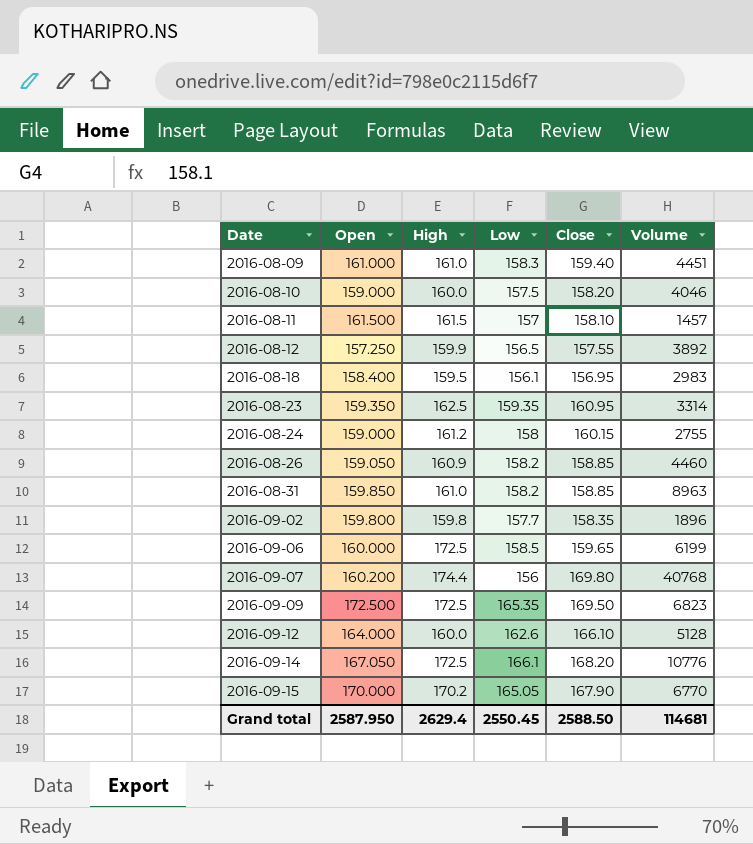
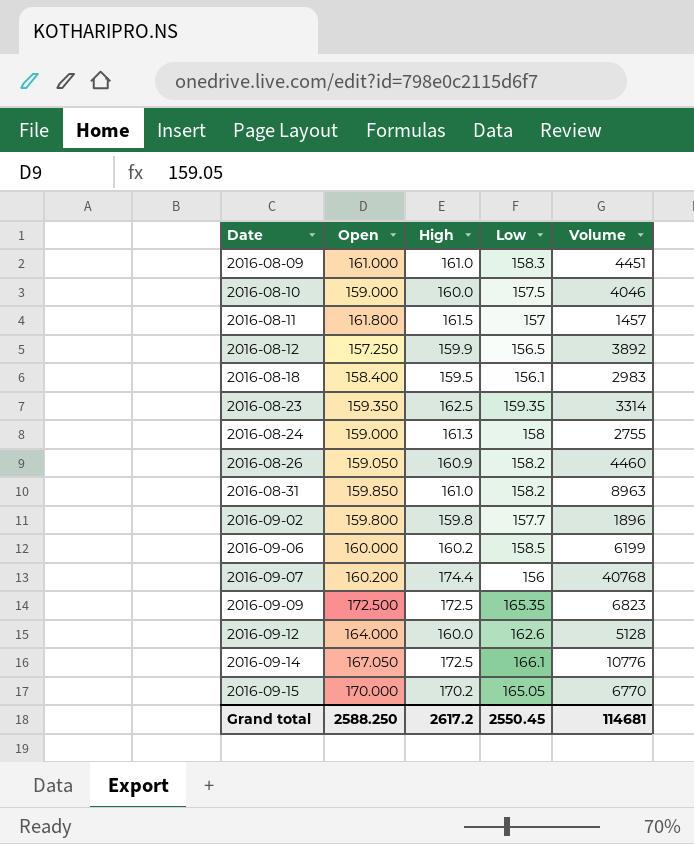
column Close | position: 5 -> none
2016-08-11 | Open: 161.500 -> 161.800
2016-08-24 | High: 161.2 -> 161.3
2016-09-06 | High: 172.5 -> 160.2
Grand total | Open: 2587.950 -> 2588.250
Grand total | High: 2629.4 -> 2617.2

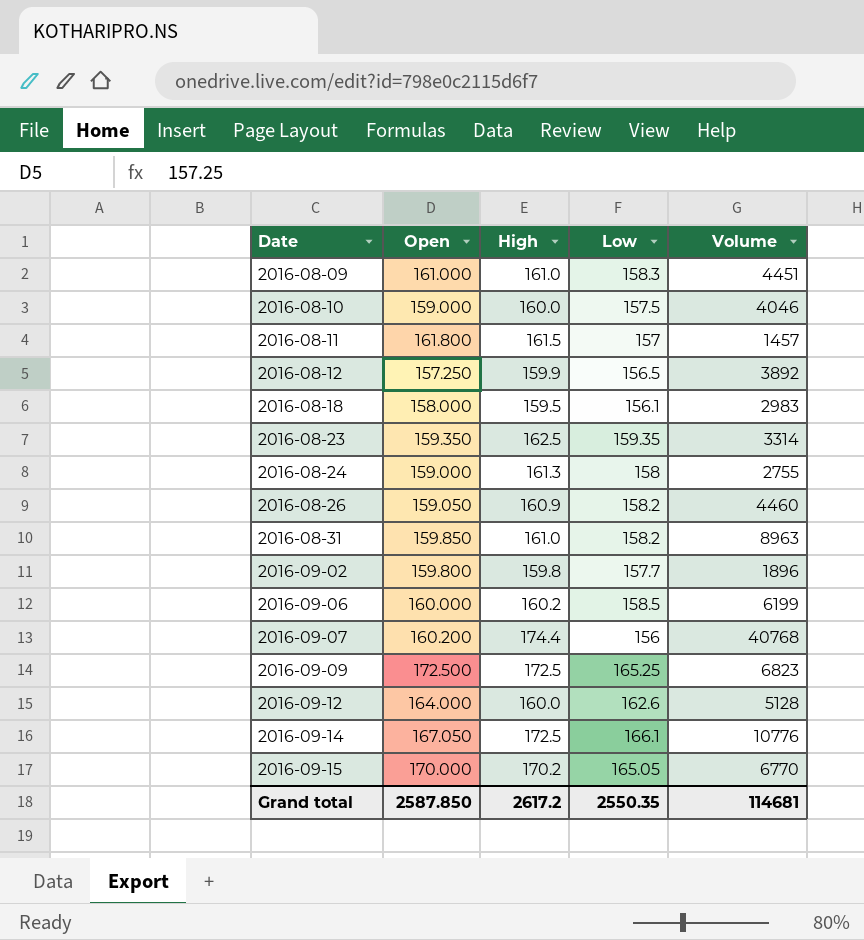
2016-08-18 | Open: 158.400 -> 158.000
2016-09-09 | Low: 165.35 -> 165.25
Grand total | Open: 2588.250 -> 2587.850
Grand total | Low: 2550.45 -> 2550.35

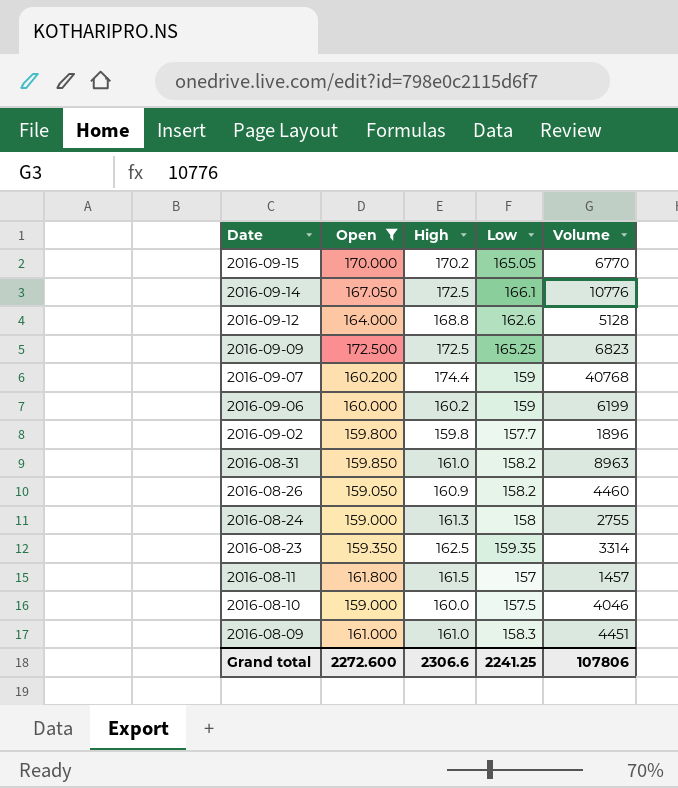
filter: none -> Open >= 159.000
row order: Date ascending -> Date descending
2016-09-12 | High: 160.0 -> 168.8
2016-09-07 | Low: 156 -> 159
2016-09-06 | Low: 158.5 -> 159
Grand total | Open: 2587.850 -> 2272.600
Grand total | High: 2617.2 -> 2306.6
Grand total | Low: 2550.35 -> 2241.25
Grand total | Volume: 114681 -> 107806

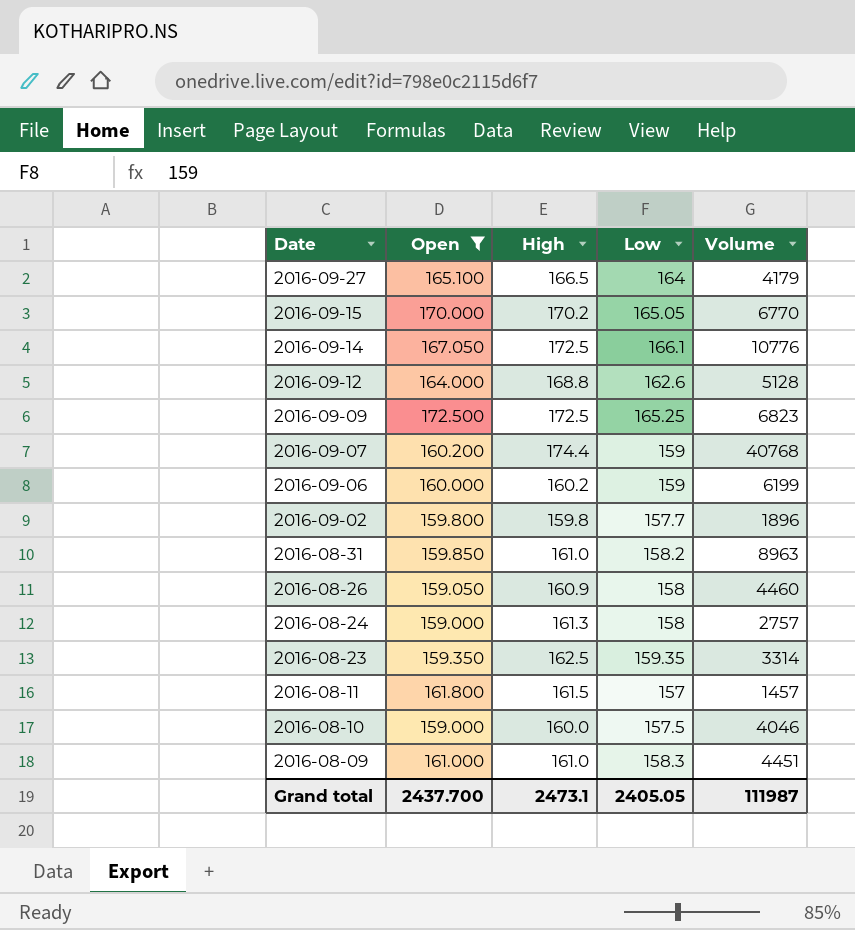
row 2016-09-27: none -> 165.100 | 166.5 | 164 | 4179
2016-08-26 | Low: 158.2 -> 158
2016-08-24 | Volume: 2755 -> 2757
Grand total | Open: 2272.600 -> 2437.700
Grand total | High: 2306.6 -> 2473.1
Grand total | Low: 2241.25 -> 2405.05
Grand total | Volume: 107806 -> 111987

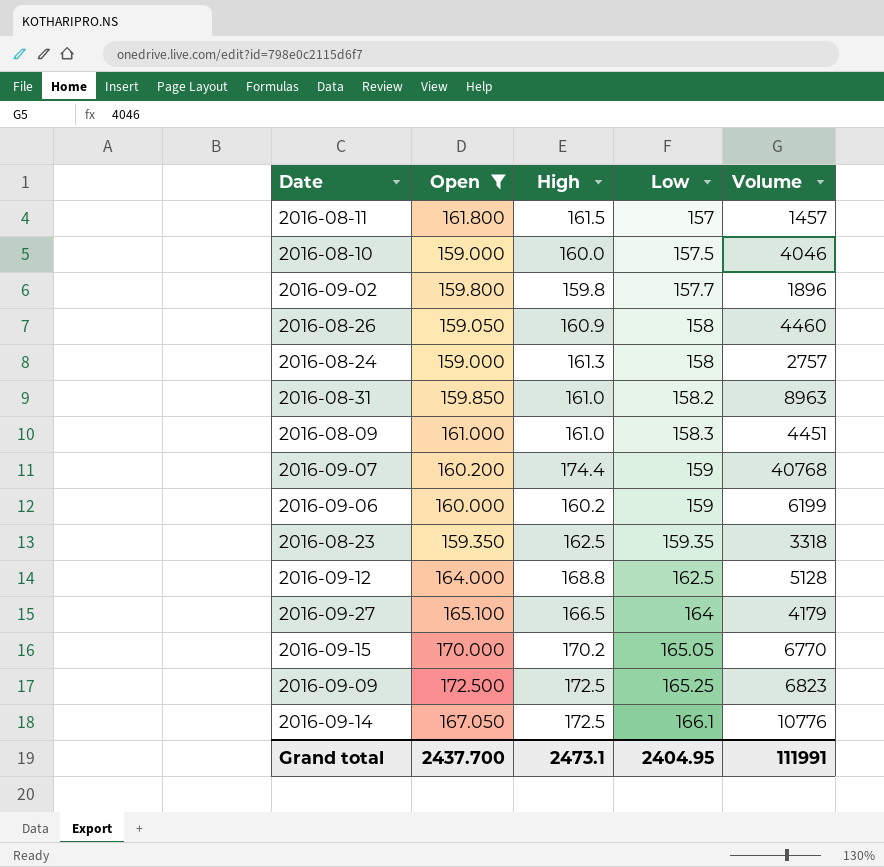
row order: Date descending -> Low ascending
2016-08-23 | Volume: 3314 -> 3318
2016-09-12 | Low: 162.6 -> 162.5
Grand total | Low: 2405.05 -> 2404.95
Grand total | Volume: 111987 -> 111991

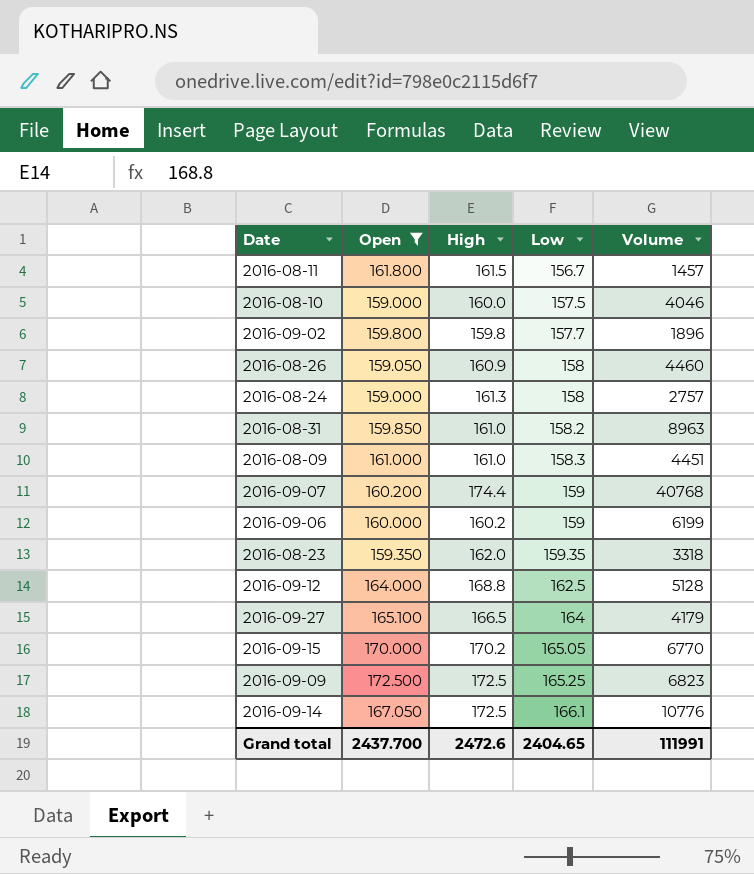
2016-08-11 | Low: 157 -> 156.7
2016-08-23 | High: 162.5 -> 162.0
Grand total | High: 2473.1 -> 2472.6
Grand total | Low: 2404.95 -> 2404.65

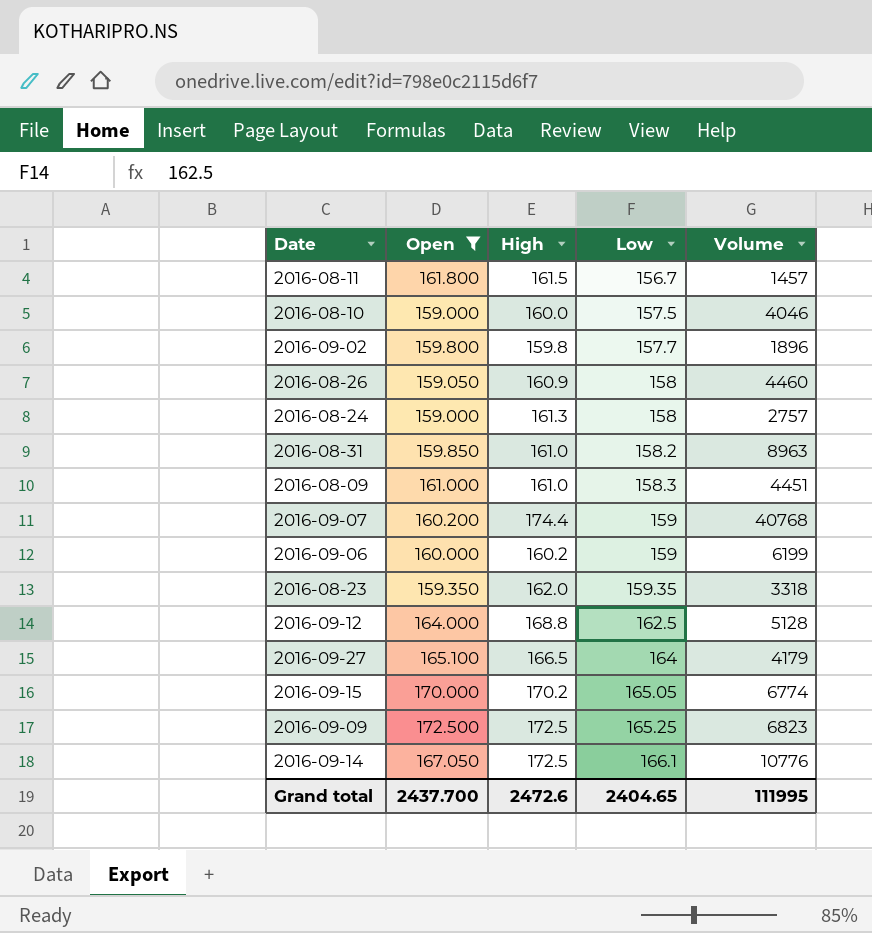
2016-09-15 | Volume: 6770 -> 6774
Grand total | Volume: 111991 -> 111995

